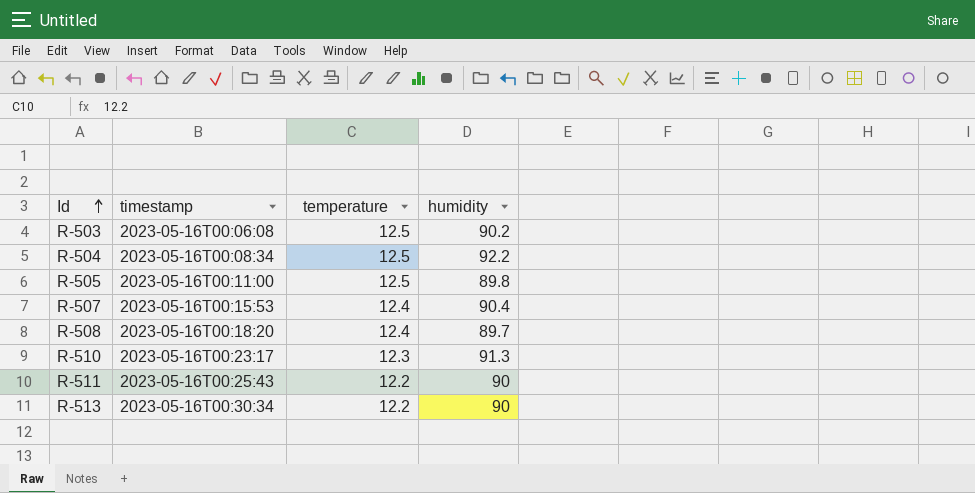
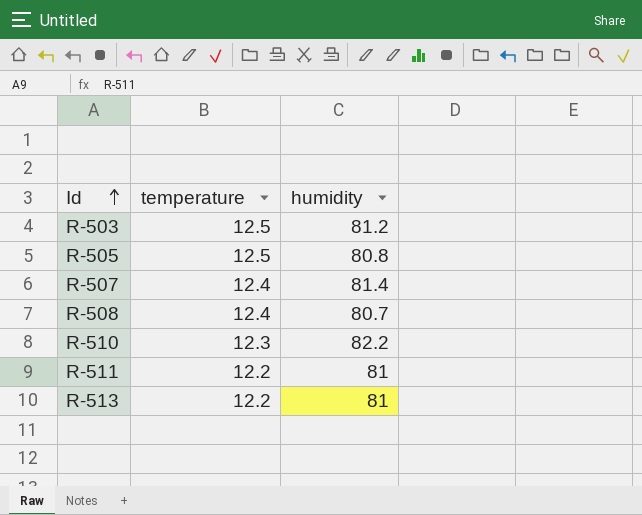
column timestamp | position: 2 -> none
row R-504: 2023-05-16T00:08:34 | 12.5 | 92.2 -> none
R-503 | humidity: 90.2 -> 81.2
R-505 | humidity: 89.8 -> 80.8
R-507 | humidity: 90.4 -> 81.4
R-508 | humidity: 89.7 -> 80.7
R-510 | humidity: 91.3 -> 82.2
R-511 | humidity: 90 -> 81
R-513 | humidity: 90 -> 81

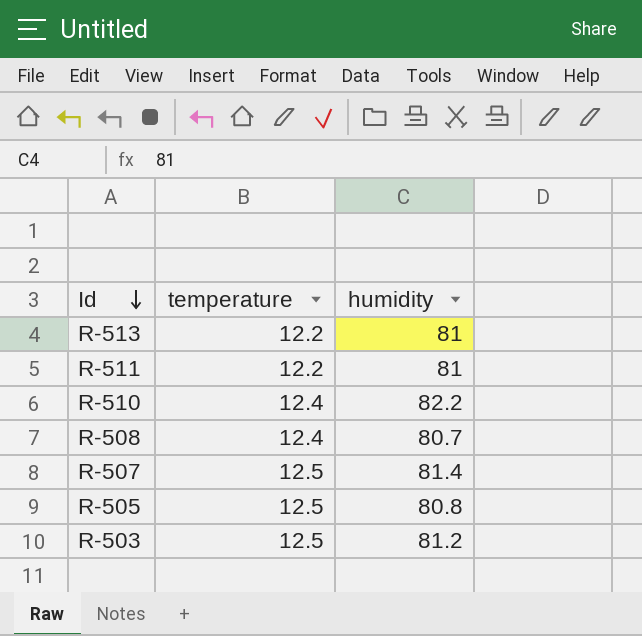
row order: Id ascending -> Id descending
R-510 | temperature: 12.3 -> 12.4
R-507 | temperature: 12.4 -> 12.5

